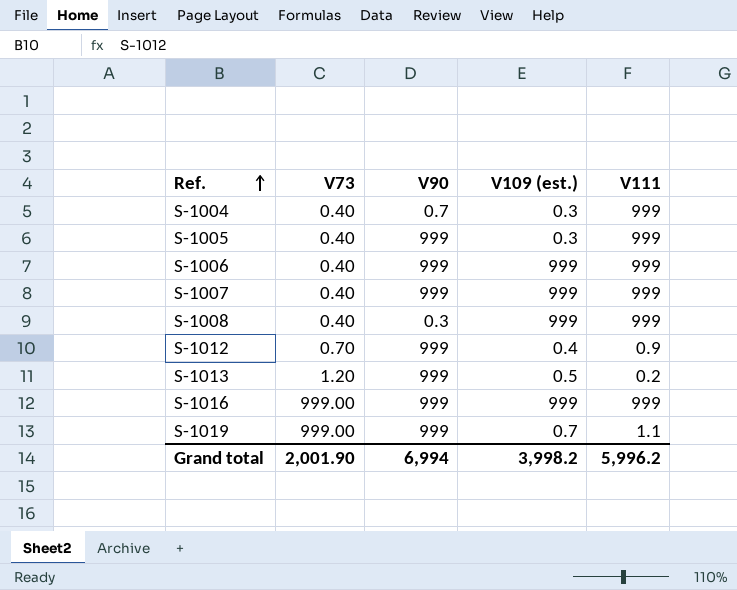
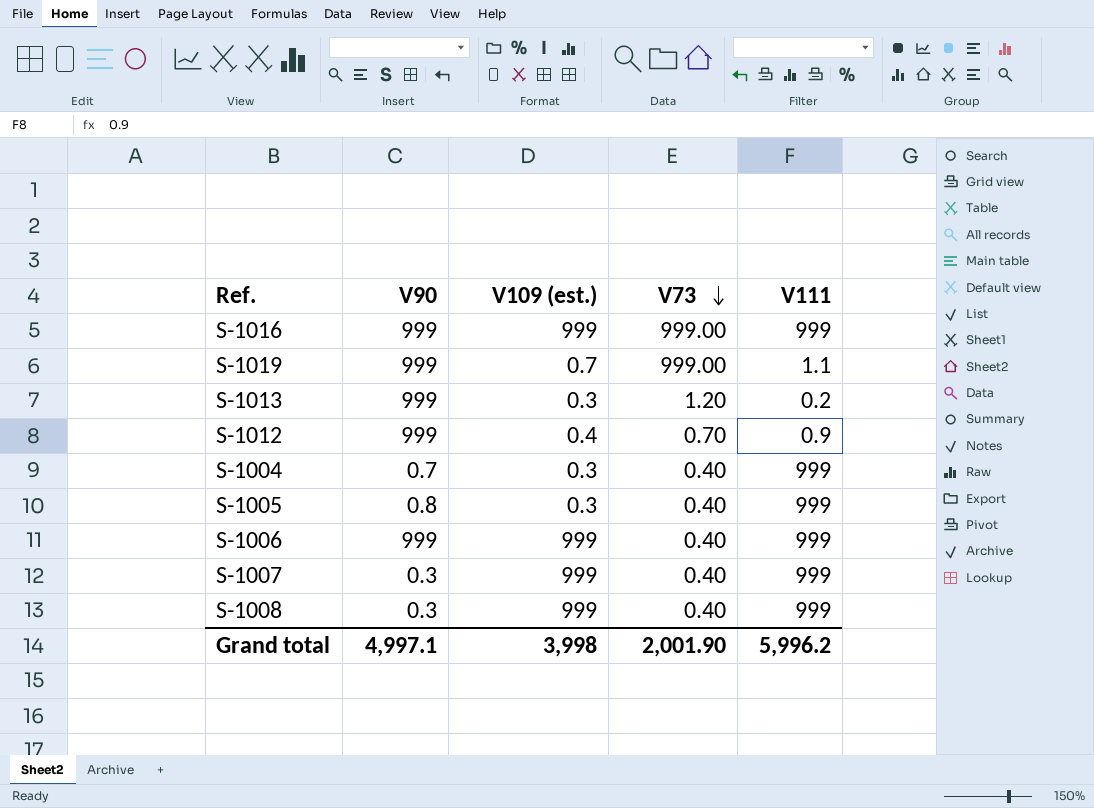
row order: Ref. ascending -> V73 descending
column V73 | position: 2 -> 4
S-1013 | V109 (est.): 0.5 -> 0.3
S-1005 | V90: 999 -> 0.8
S-1007 | V90: 999 -> 0.3
Grand total | V90: 6,994 -> 4,997.1
Grand total | V109 (est.): 3,998.2 -> 3,998

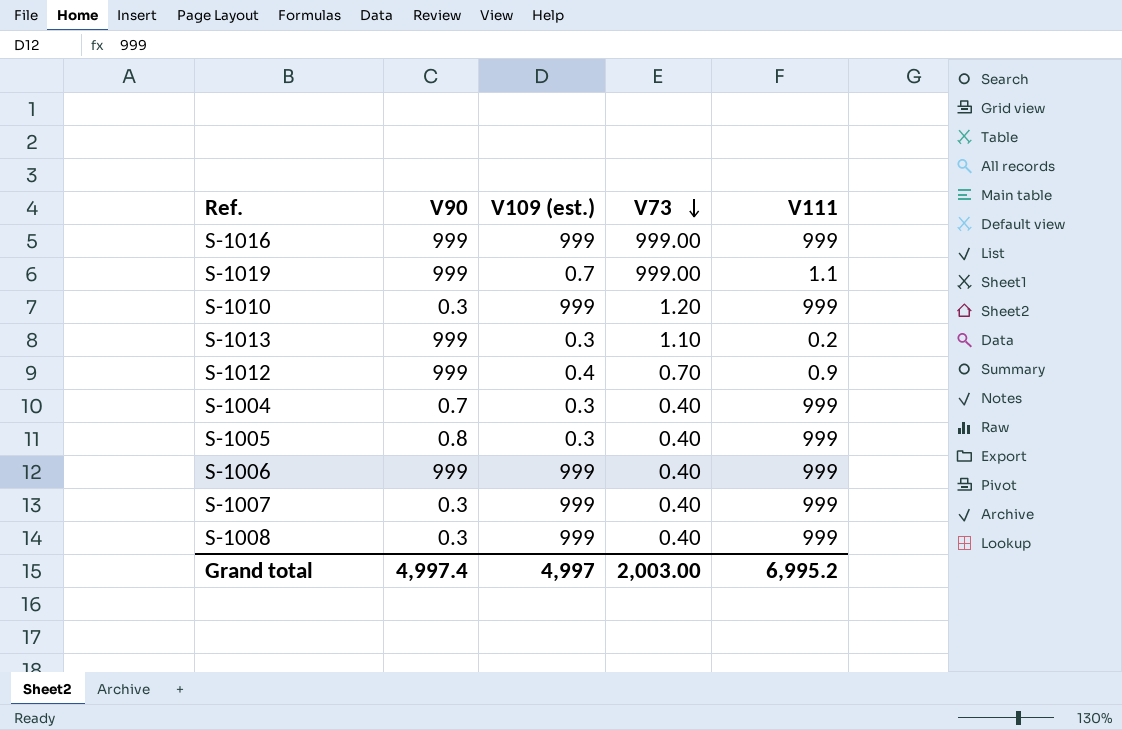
row S-1010: none -> 0.3 | 999 | 1.20 | 999
S-1013 | V73: 1.20 -> 1.10
Grand total | V90: 4,997.1 -> 4,997.4
Grand total | V109 (est.): 3,998 -> 4,997
Grand total | V73: 2,001.90 -> 2,003.00
Grand total | V111: 5,996.2 -> 6,995.2

